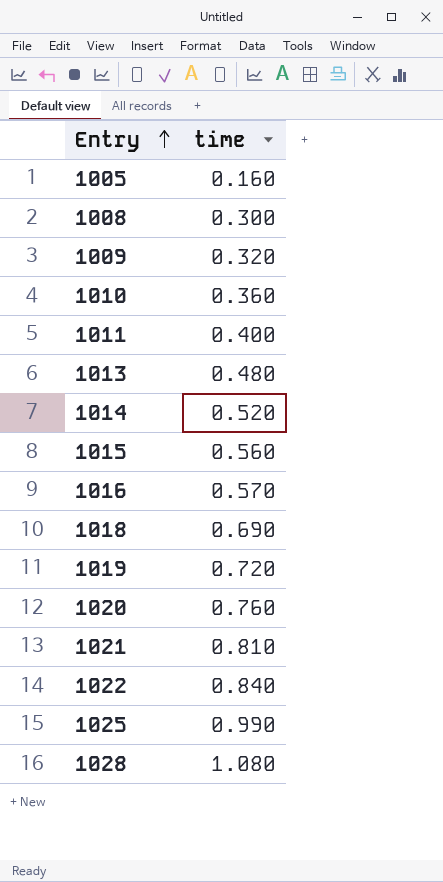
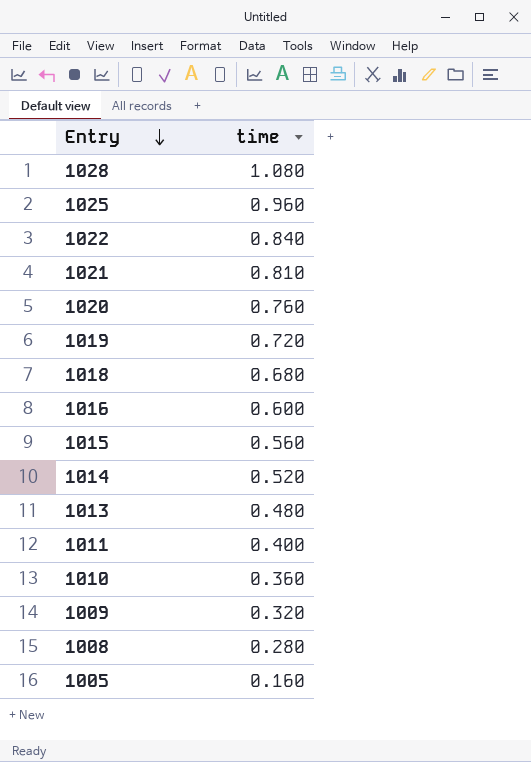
row order: Entry ascending -> Entry descending
1025 | time: 0.990 -> 0.960
1018 | time: 0.690 -> 0.680
1016 | time: 0.570 -> 0.600
1008 | time: 0.300 -> 0.280

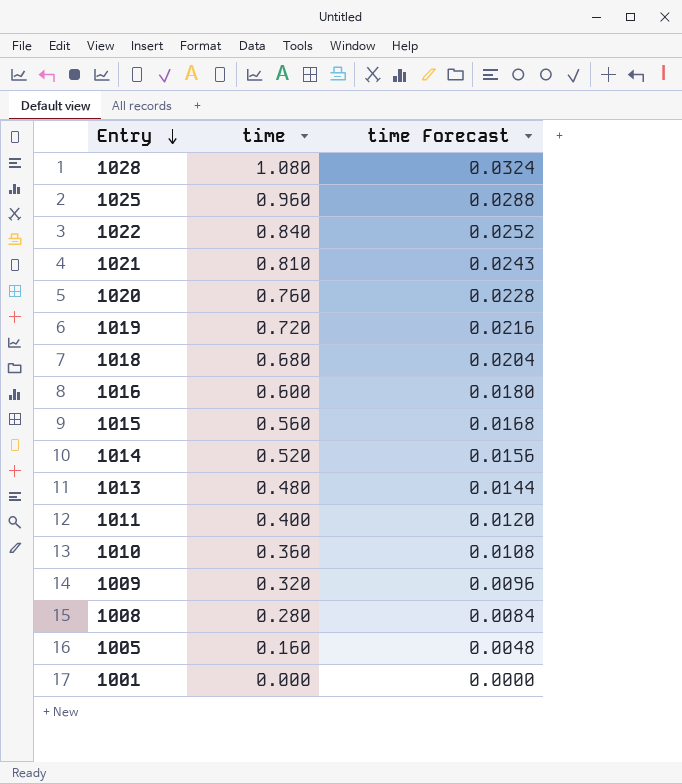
column time Forecast | formula: none -> [time] * 0.03
row 1001: none -> 0.000 | 0.0000

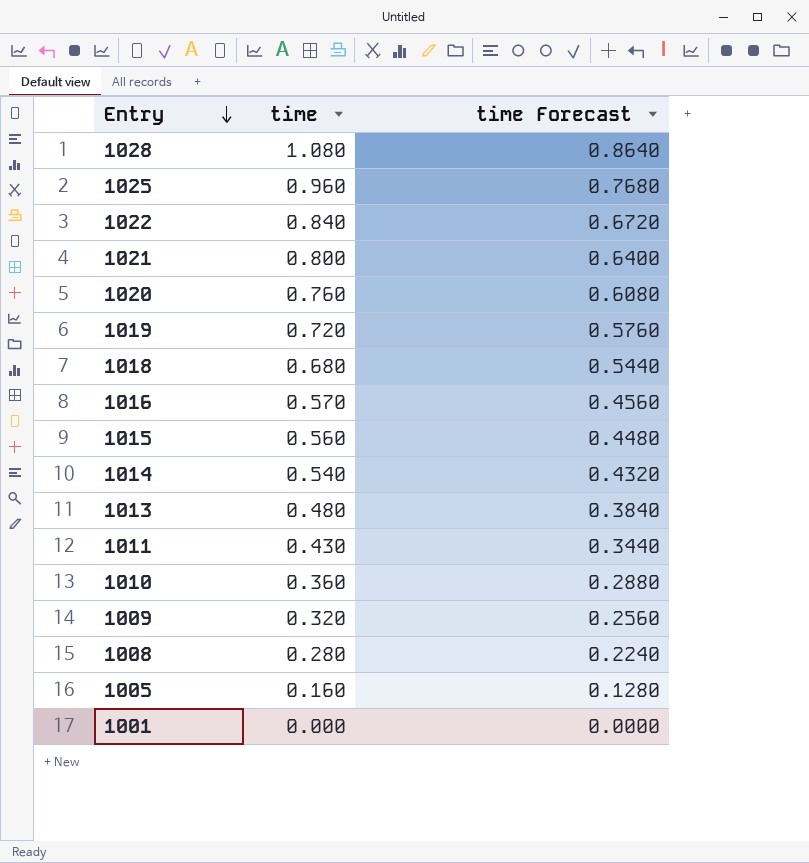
column time Forecast | formula: [time] * 0.03 -> [time] * 0.8
1021 | time: 0.810 -> 0.800
1016 | time: 0.600 -> 0.570
1014 | time: 0.520 -> 0.540
1011 | time: 0.400 -> 0.430

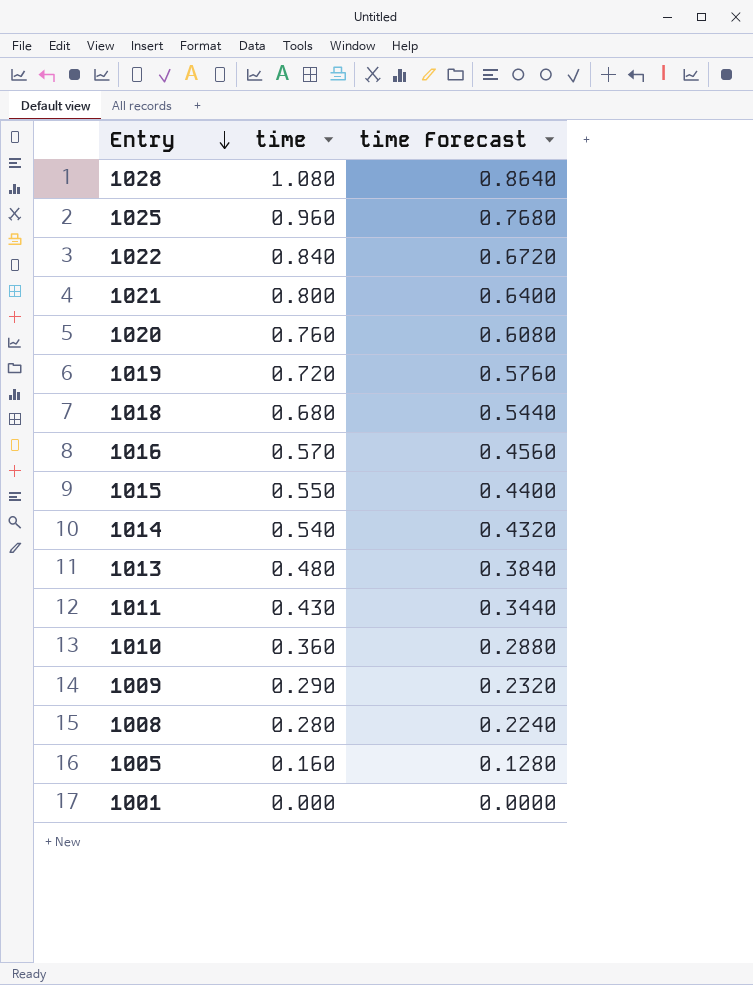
1015 | time: 0.560 -> 0.550
1015 | time Forecast: 0.4480 -> 0.4400
1009 | time: 0.320 -> 0.290
1009 | time Forecast: 0.2560 -> 0.2320

